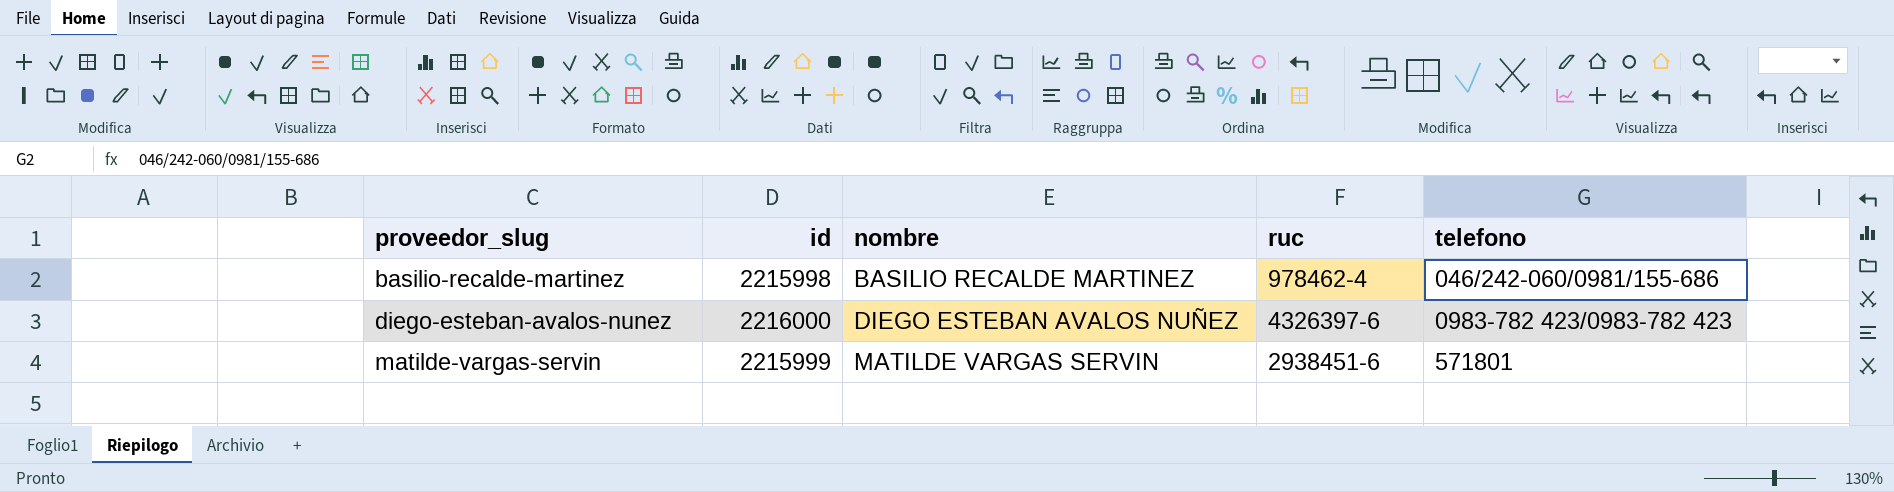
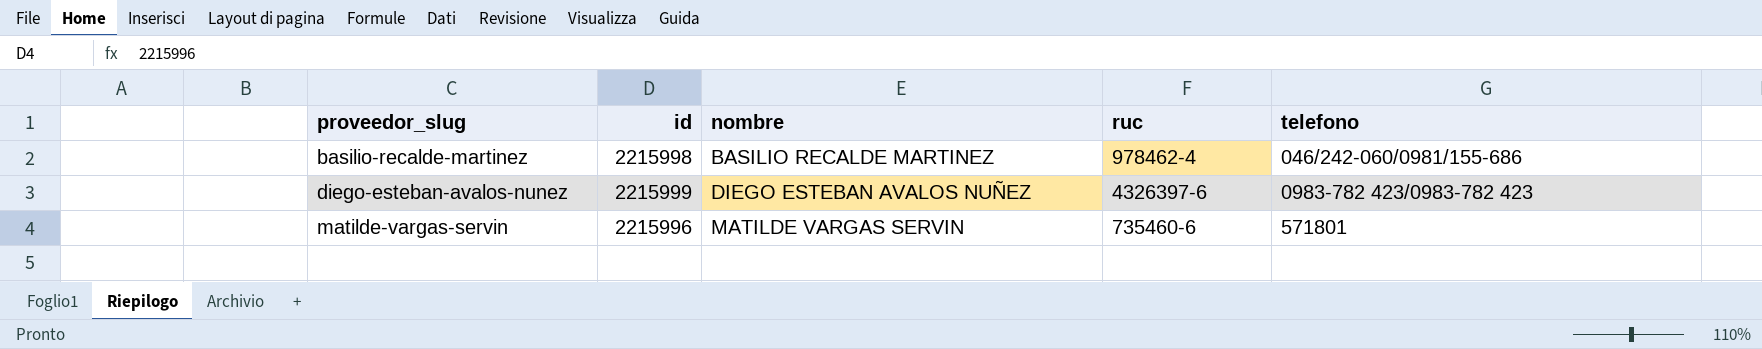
diego-esteban-avalos-nunez | id: 2216000 -> 2215999
matilde-vargas-servin | id: 2215999 -> 2215996
matilde-vargas-servin | ruc: 2938451-6 -> 735460-6

